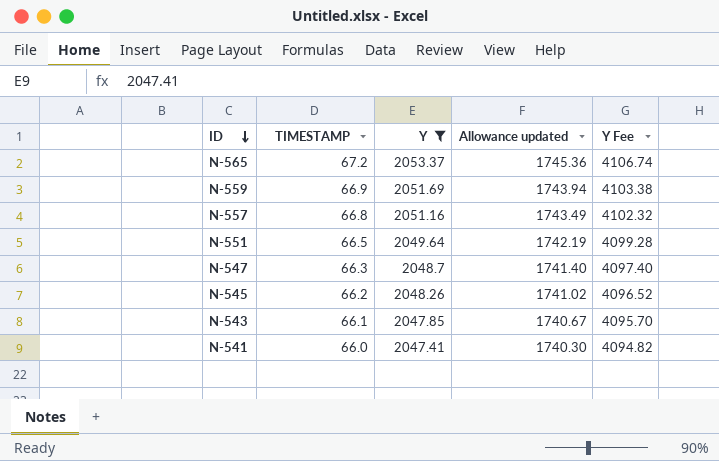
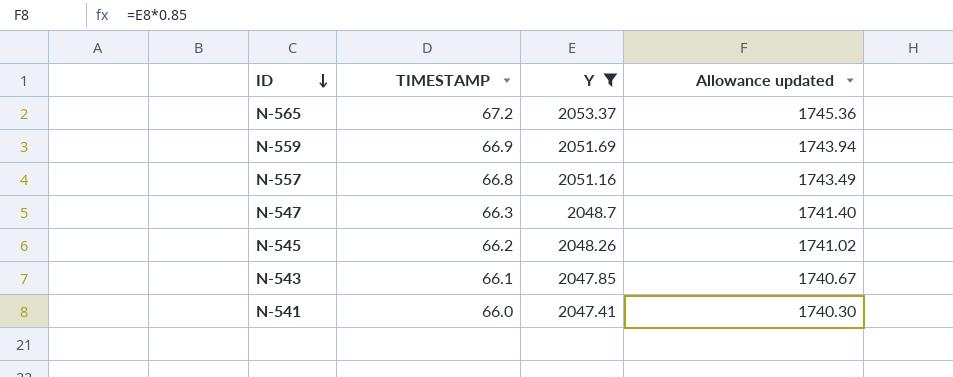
column Y Fee | formula: [Y] * 2 -> none
row N-551: 66.5 | 2049.64 | 1742.19 | 4099.28 -> none

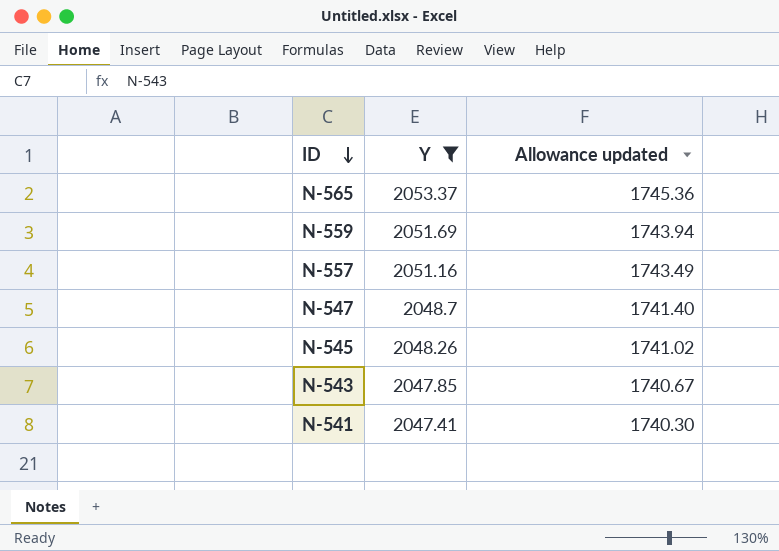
column TIMESTAMP | position: 2 -> none

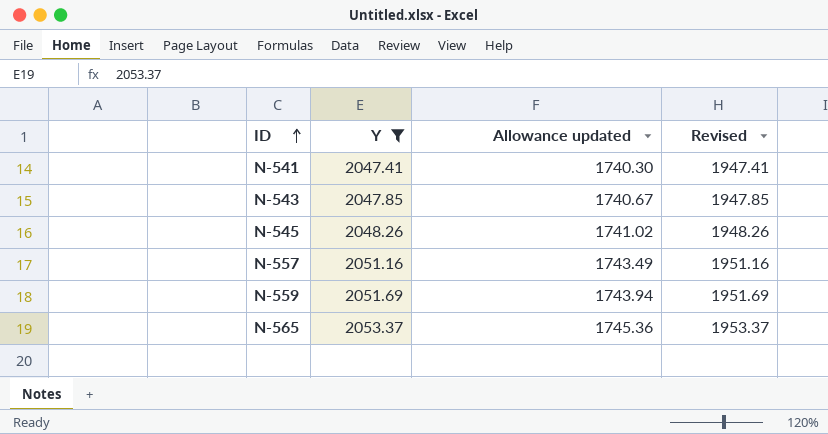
row order: ID descending -> ID ascending
column Revised | formula: none -> [Y] - 100
row N-547: 2048.7 | 1741.40 -> none

